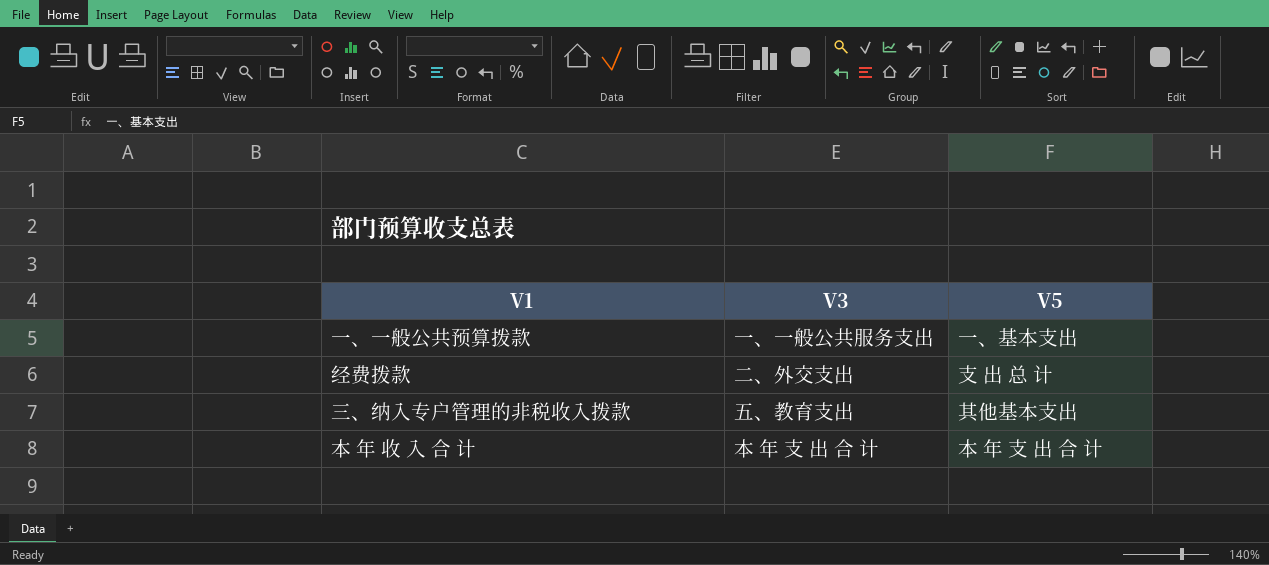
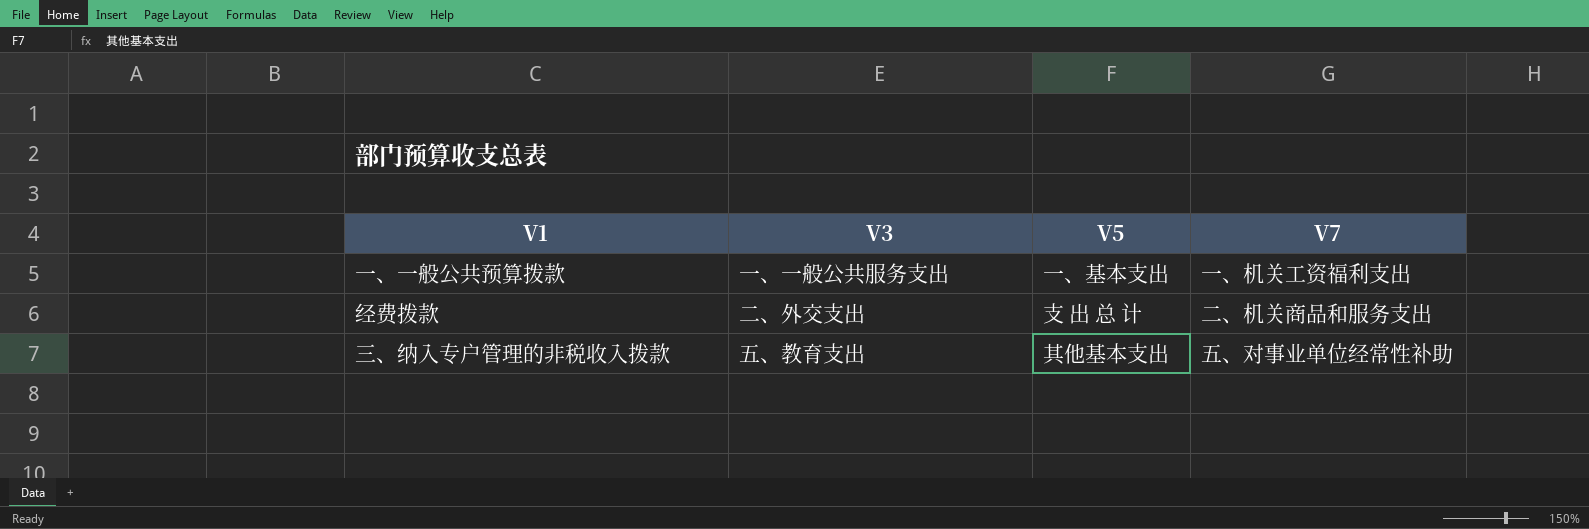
column V7 | position: none -> 4
row 本 年 收 入 合 计: 本 年 支 出 合 计 | 本 年 支 出 合 计 -> none

